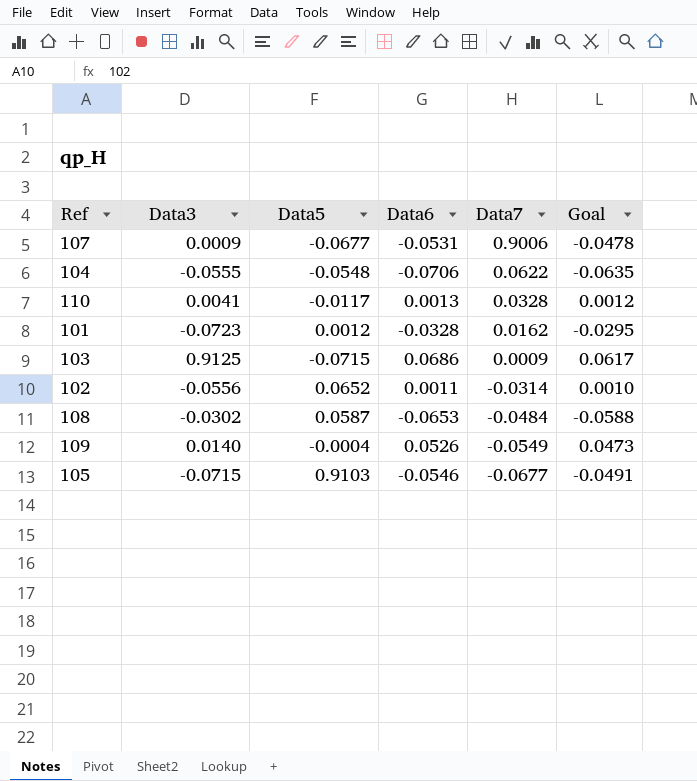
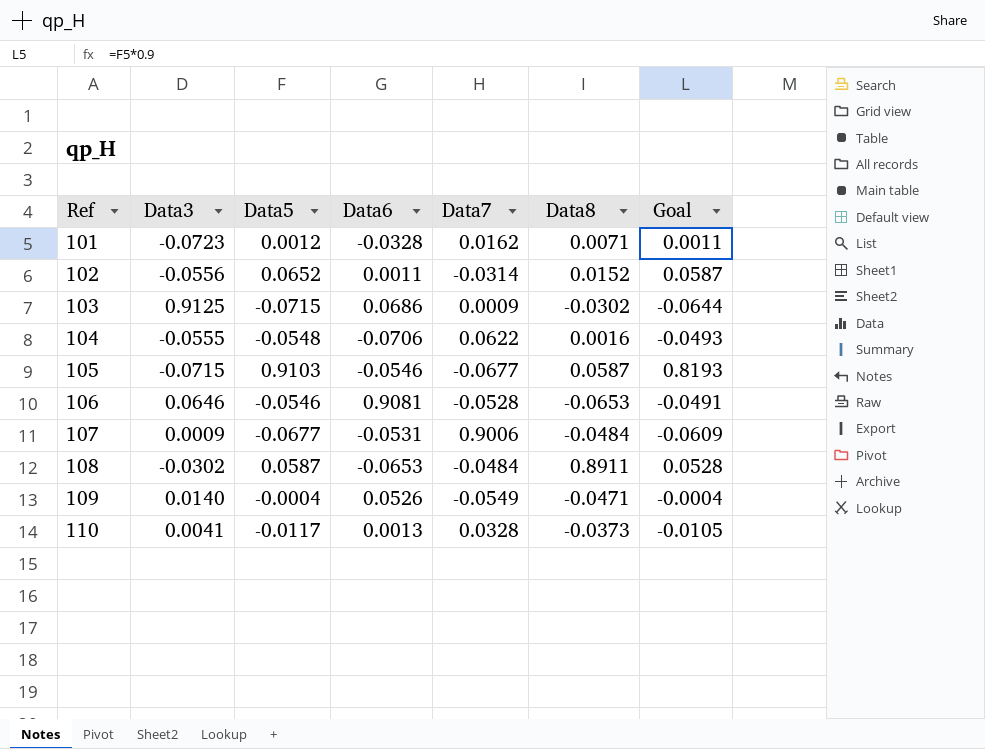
row order: Data7 descending -> Ref ascending
column Data8 | position: none -> 6
column Goal | formula: [Data6] * 0.9 -> [Data5] * 0.9
row 106: none -> 0.0646 | -0.0546 | 0.9081 | -0.0528 | -0.0653 | -0.0491

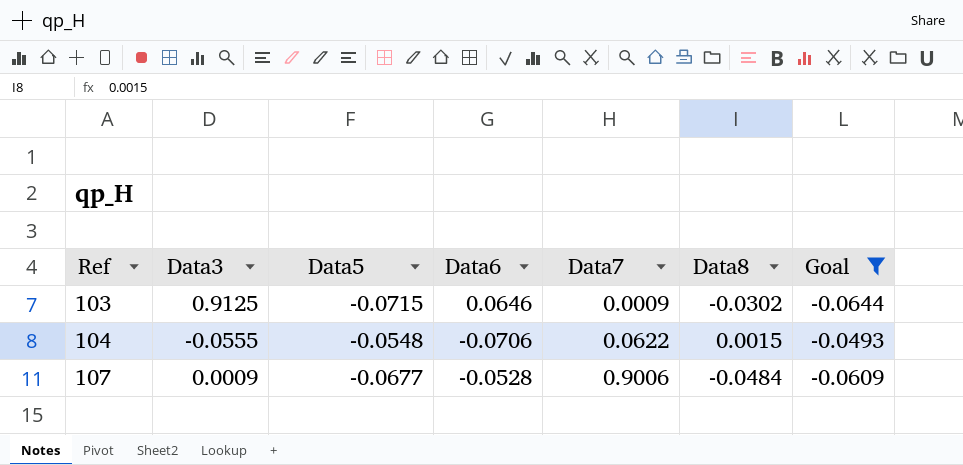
filter: none -> Goal <= -0.0493
103 | Data6: 0.0686 -> 0.0646
104 | Data8: 0.0016 -> 0.0015
107 | Data6: -0.0531 -> -0.0528

